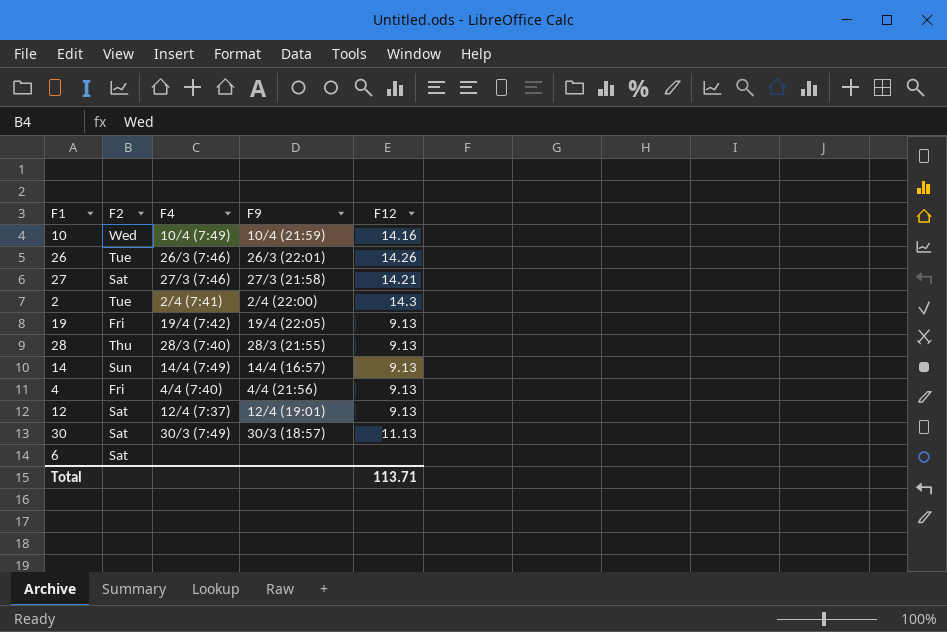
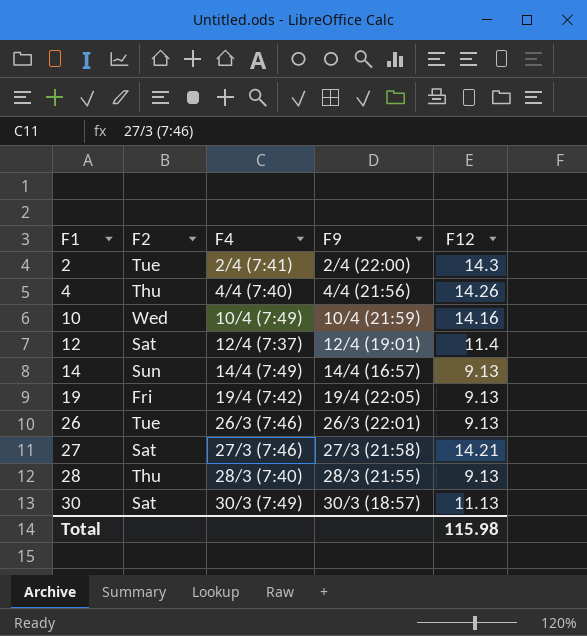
row order: none -> F1 ascending
row 6: Sat | none | none | none -> none
4 | F2: Fri -> Thu
4 | F12: 9.13 -> 14.26
12 | F12: 9.13 -> 11.4
26 | F12: 14.26 -> 9.13
Total | F12: 113.71 -> 115.98

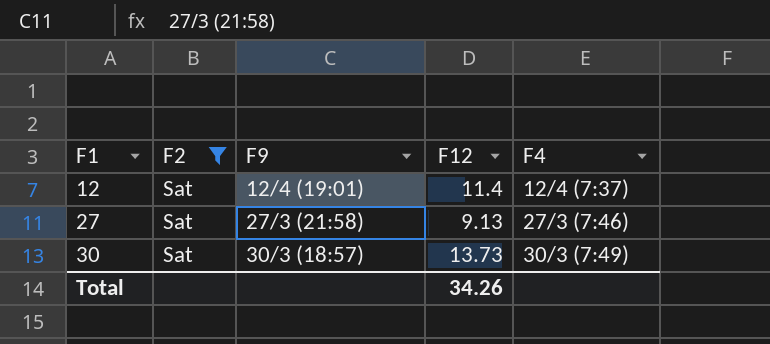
filter: none -> F2 = Sat
column F4 | position: 3 -> 5
27 | F12: 14.21 -> 9.13
30 | F12: 11.13 -> 13.73
Total | F12: 115.98 -> 34.26

